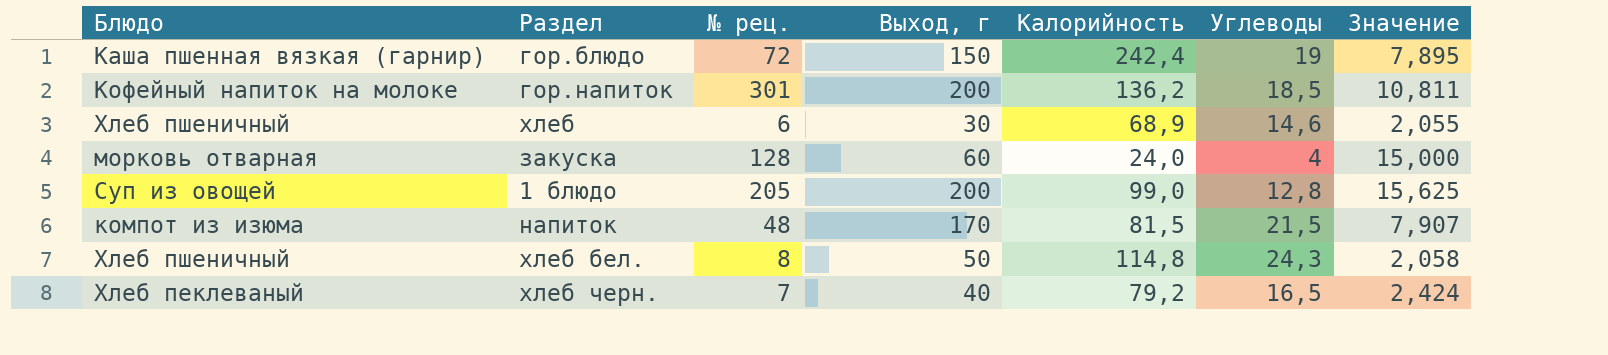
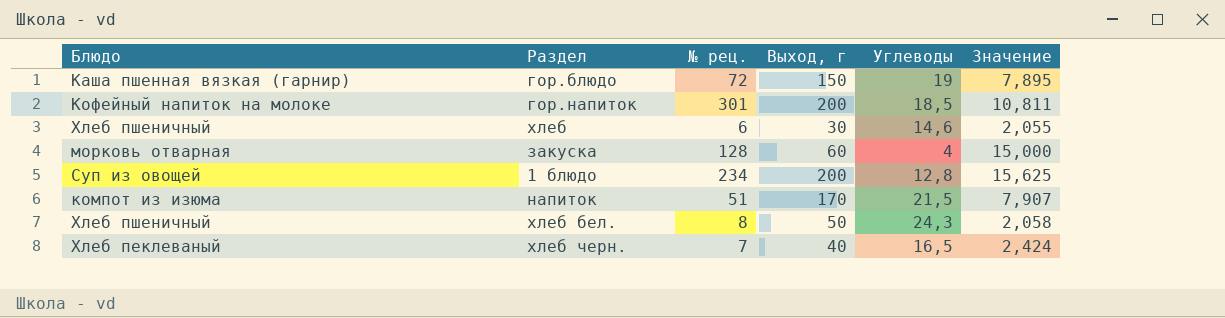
column Калорийность | position: 5 -> none
1 блюдо | № рец.: 205 -> 234
напиток | № рец.: 48 -> 51

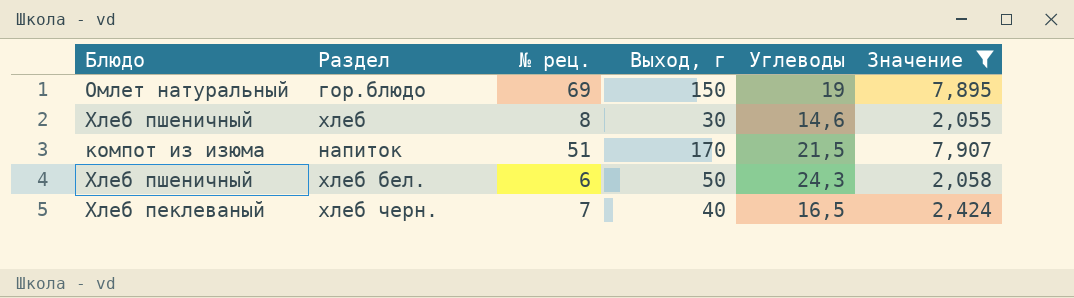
filter: none -> Значение <= 7,907
гор.блюдо | Блюдо: Каша пшенная вязкая (гарнир) -> Омлет натуральный
гор.блюдо | № рец.: 72 -> 69
хлеб | № рец.: 6 -> 8
хлеб бел. | № рец.: 8 -> 6

